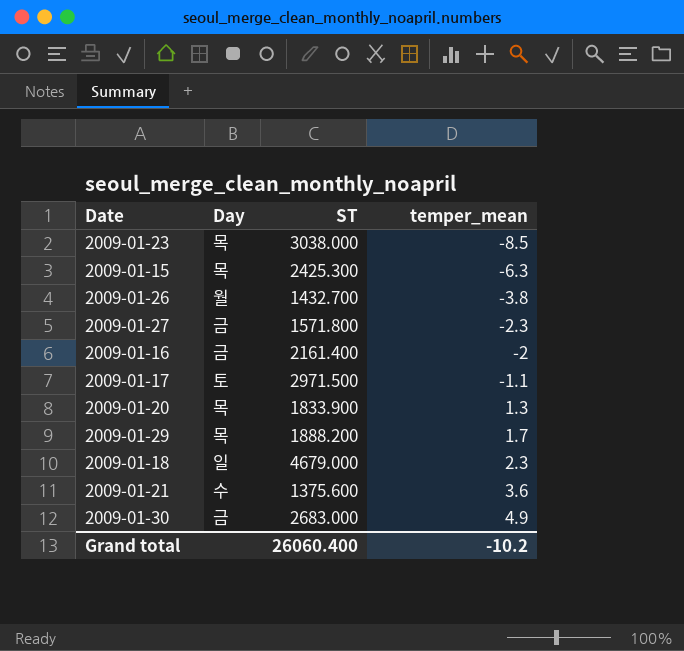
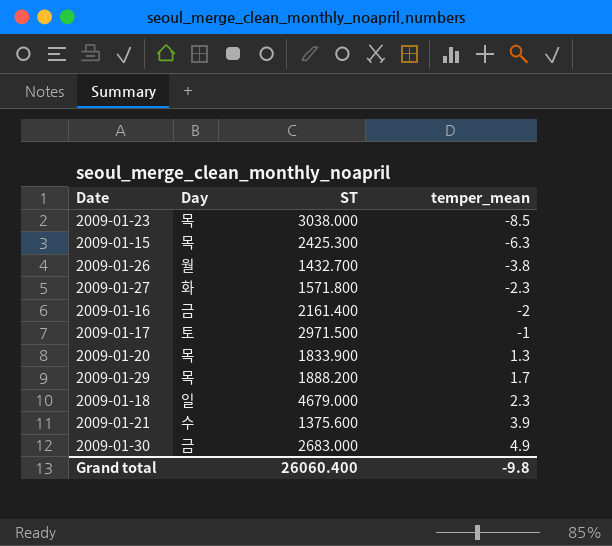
2009-01-27 | Day: 금 -> 화
2009-01-17 | temper_mean: -1.1 -> -1
2009-01-21 | temper_mean: 3.6 -> 3.9
Grand total | temper_mean: -10.2 -> -9.8

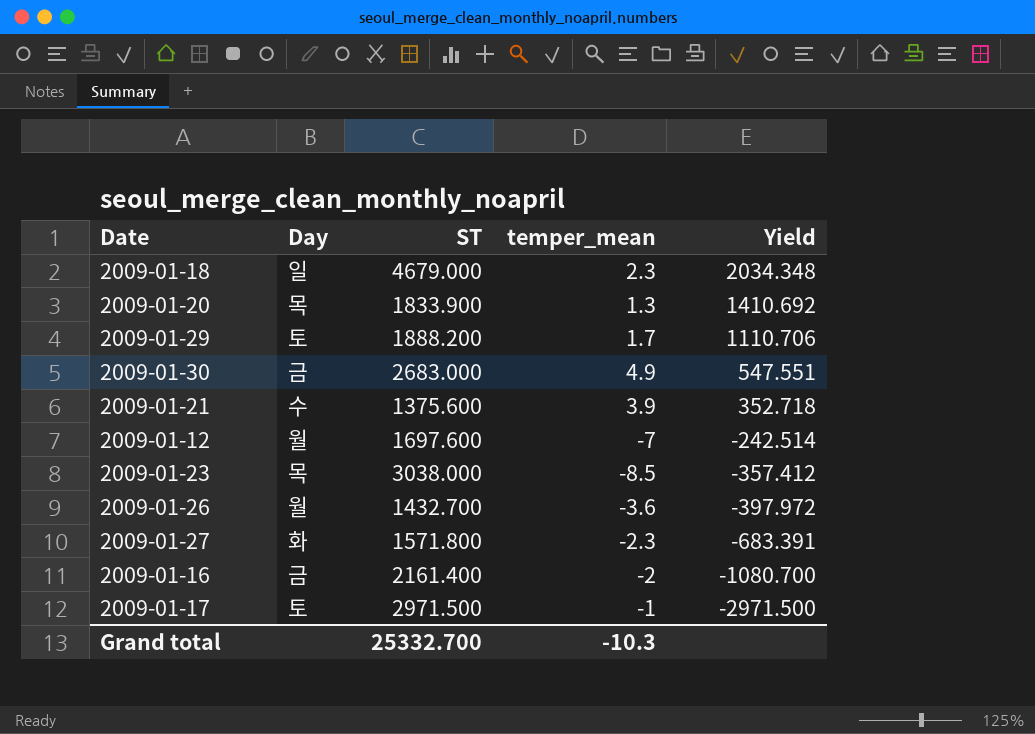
row order: temper_mean ascending -> Yield descending
column Yield | formula: none -> [ST] / [temper_mean]
row 2009-01-15: 목 | 2425.300 | -6.3 -> none
2009-01-29 | Day: 목 -> 토
row 2009-01-12: none -> 월 | 1697.600 | -7 | -242.514
2009-01-26 | temper_mean: -3.8 -> -3.6
Grand total | ST: 26060.400 -> 25332.700
Grand total | temper_mean: -9.8 -> -10.3

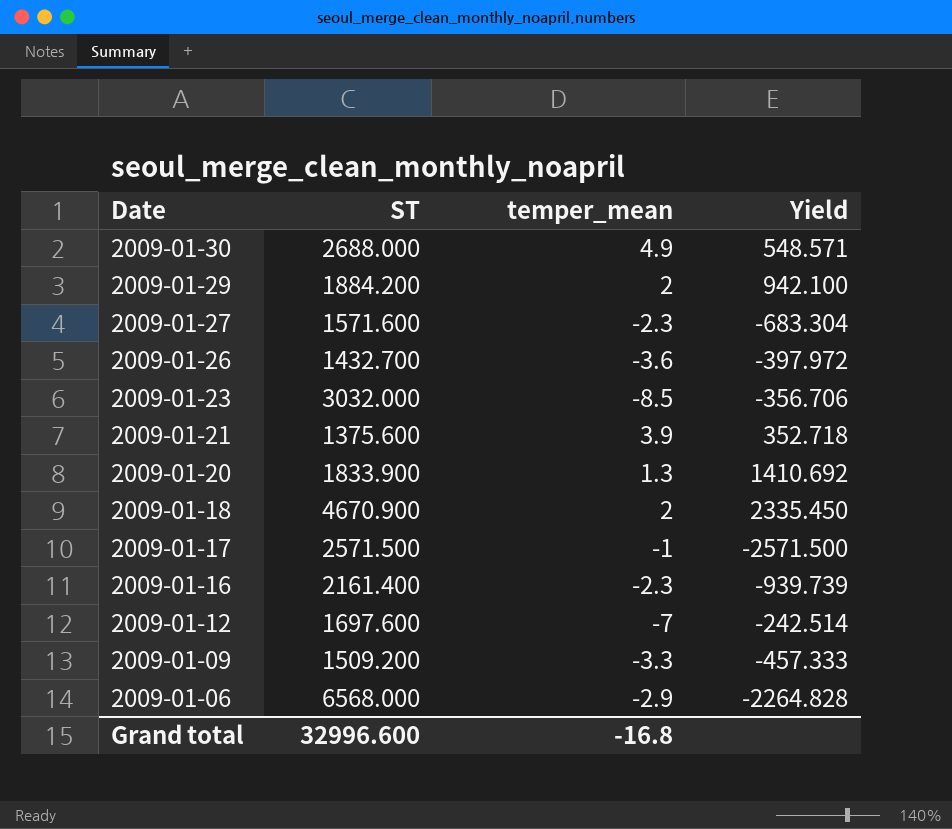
row order: Yield descending -> Date descending
column Day | position: 2 -> none
2009-01-30 | ST: 2683.000 -> 2688.000
2009-01-30 | Yield: 547.551 -> 548.571
2009-01-29 | ST: 1888.200 -> 1884.200
2009-01-29 | temper_mean: 1.7 -> 2
2009-01-29 | Yield: 1110.706 -> 942.100
2009-01-27 | ST: 1571.800 -> 1571.600
2009-01-27 | Yield: -683.391 -> -683.304
2009-01-23 | ST: 3038.000 -> 3032.000
2009-01-23 | Yield: -357.412 -> -356.706
2009-01-18 | ST: 4679.000 -> 4670.900
2009-01-18 | temper_mean: 2.3 -> 2
2009-01-18 | Yield: 2034.348 -> 2335.450
2009-01-17 | ST: 2971.500 -> 2571.500
2009-01-17 | Yield: -2971.500 -> -2571.500
2009-01-16 | temper_mean: -2 -> -2.3
2009-01-16 | Yield: -1080.700 -> -939.739
row 2009-01-09: none -> 1509.200 | -3.3 | -457.333
row 2009-01-06: none -> 6568.000 | -2.9 | -2264.828
Grand total | ST: 25332.700 -> 32996.600
Grand total | temper_mean: -10.3 -> -16.8

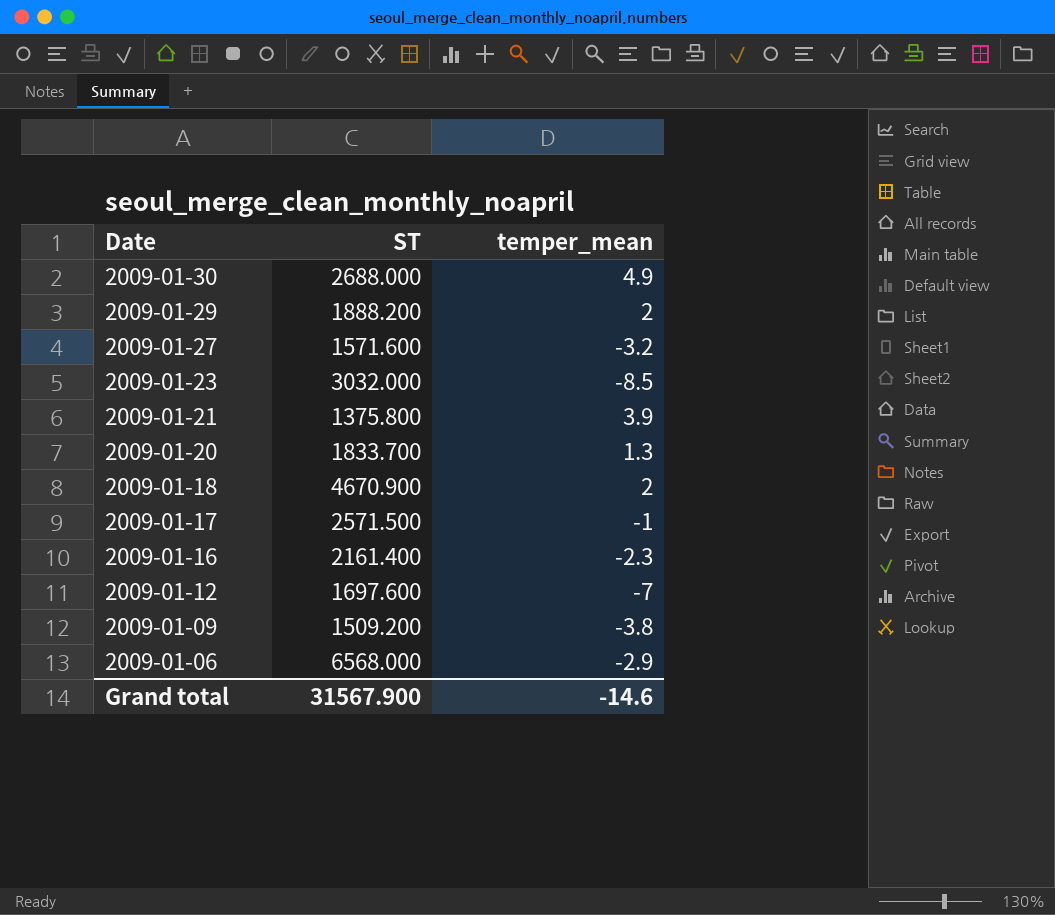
column Yield | formula: [ST] / [temper_mean] -> none
row 2009-01-26: 1432.700 | -3.6 | -397.972 -> none
2009-01-29 | ST: 1884.200 -> 1888.200
2009-01-27 | temper_mean: -2.3 -> -3.2
2009-01-21 | ST: 1375.600 -> 1375.800
2009-01-20 | ST: 1833.900 -> 1833.700
2009-01-09 | temper_mean: -3.3 -> -3.8
Grand total | ST: 32996.600 -> 31567.900
Grand total | temper_mean: -16.8 -> -14.6

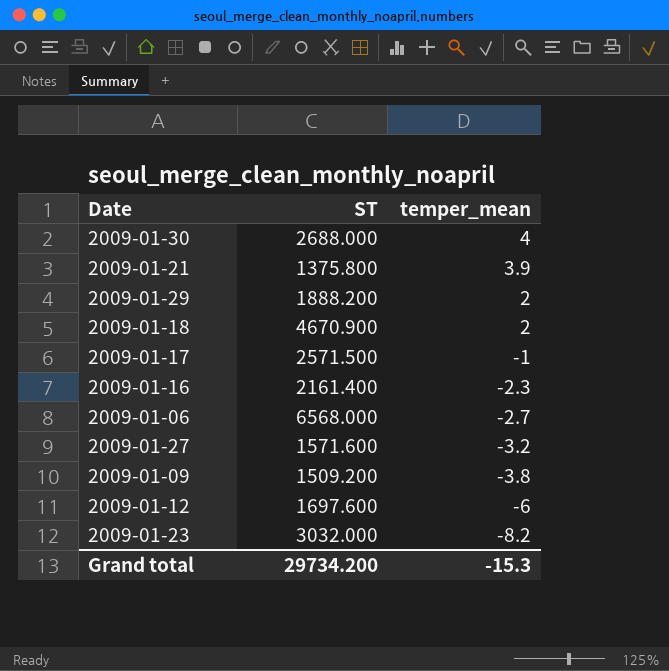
row order: Date descending -> temper_mean descending
row 2009-01-20: 1833.700 | 1.3 -> none
2009-01-30 | temper_mean: 4.9 -> 4
2009-01-06 | temper_mean: -2.9 -> -2.7
2009-01-12 | temper_mean: -7 -> -6
2009-01-23 | temper_mean: -8.5 -> -8.2
Grand total | ST: 31567.900 -> 29734.200
Grand total | temper_mean: -14.6 -> -15.3

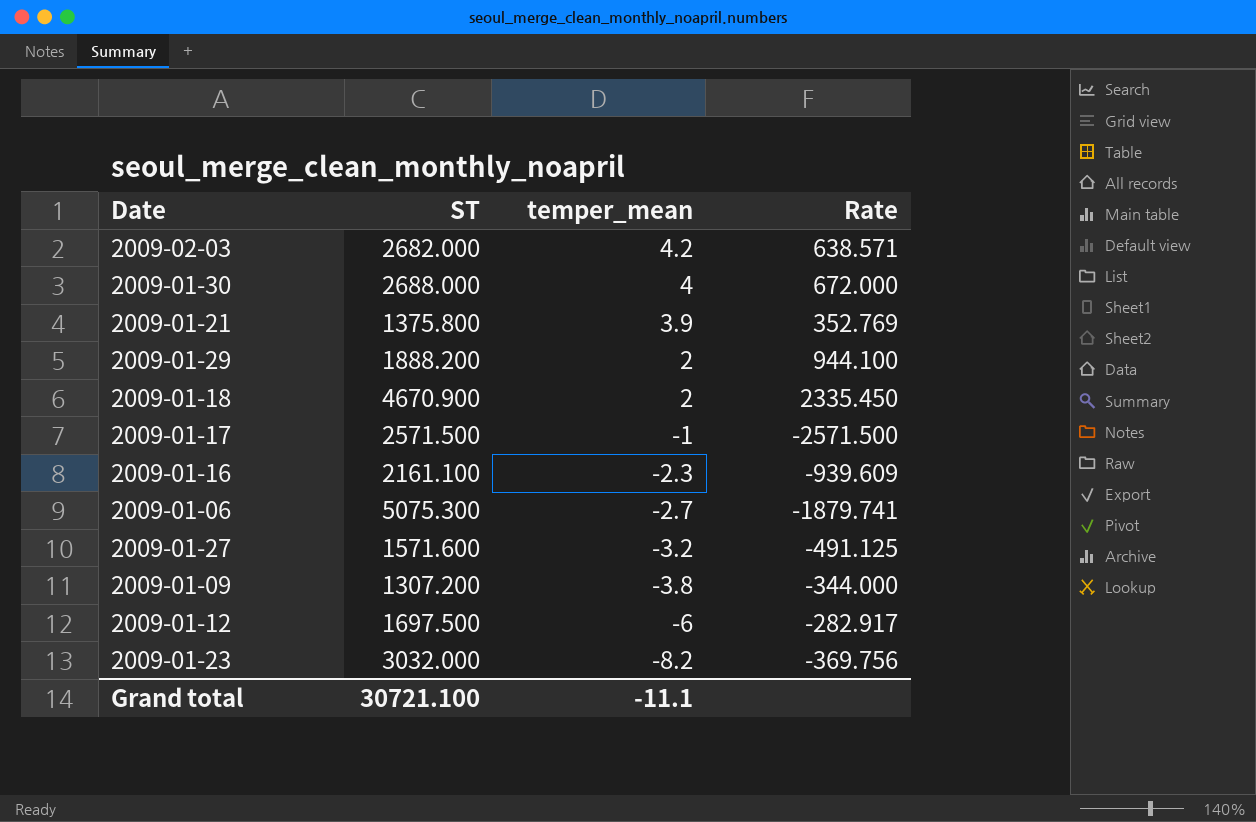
column Rate | formula: none -> [ST] / [temper_mean]
row 2009-02-03: none -> 2682.000 | 4.2 | 638.571
2009-01-16 | ST: 2161.400 -> 2161.100
2009-01-06 | ST: 6568.000 -> 5075.300
2009-01-09 | ST: 1509.200 -> 1307.200
2009-01-12 | ST: 1697.600 -> 1697.500
Grand total | ST: 29734.200 -> 30721.100
Grand total | temper_mean: -15.3 -> -11.1

